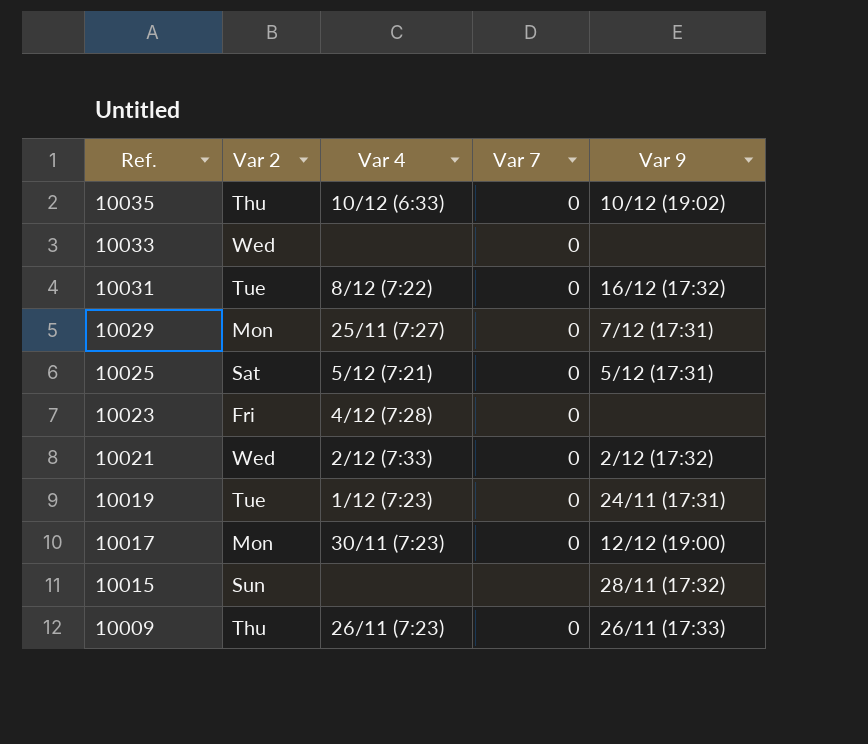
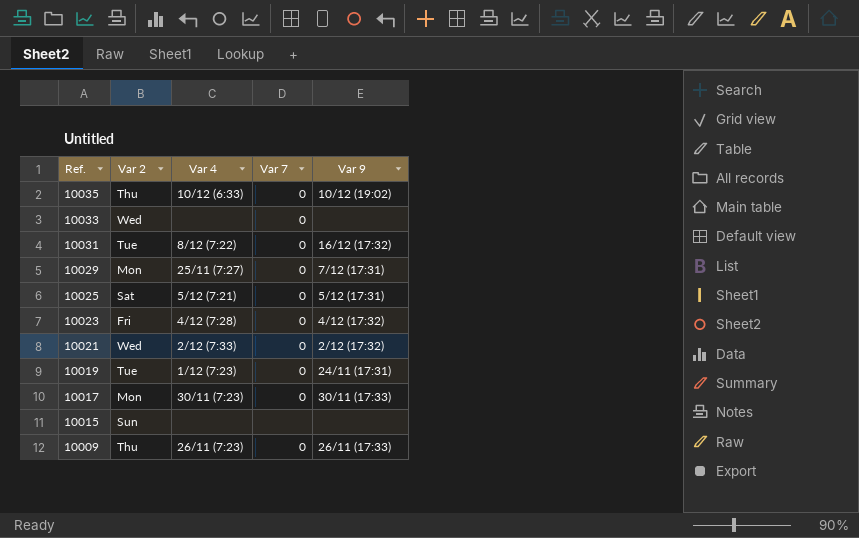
10023 | Var 9: none -> 4/12 (17:32)
10017 | Var 9: 12/12 (19:00) -> 30/11 (17:33)
10015 | Var 9: 28/11 (17:32) -> none

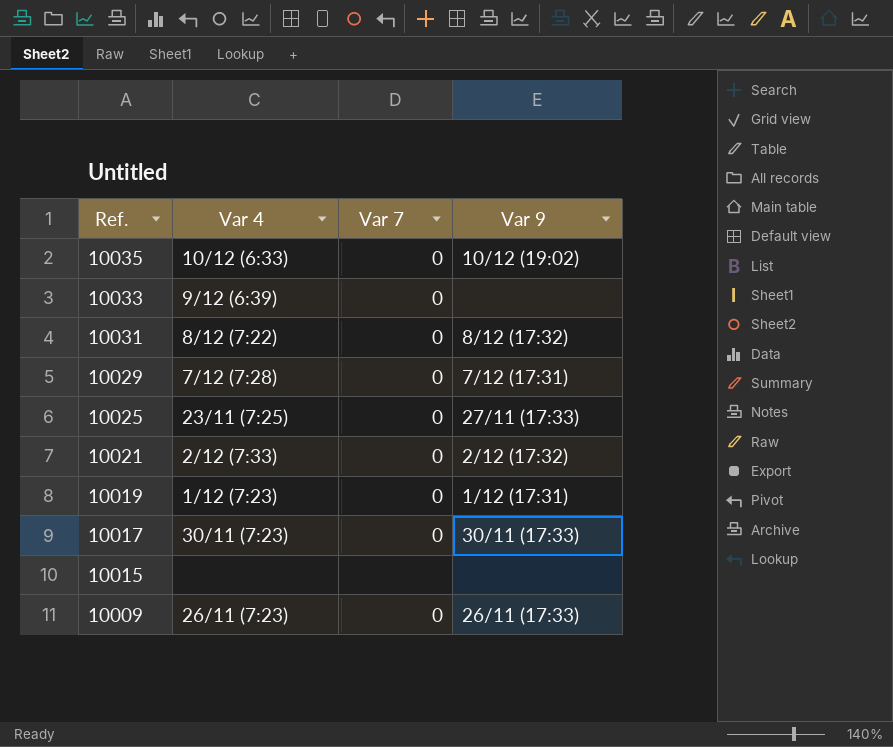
column Var 2 | position: 2 -> none
row 10023: Fri | 4/12 (7:28) | 0 | 4/12 (17:32) -> none
10033 | Var 4: none -> 9/12 (6:39)
10031 | Var 9: 16/12 (17:32) -> 8/12 (17:32)
10029 | Var 4: 25/11 (7:27) -> 7/12 (7:28)
10025 | Var 4: 5/12 (7:21) -> 23/11 (7:25)
10025 | Var 9: 5/12 (17:31) -> 27/11 (17:33)
10019 | Var 9: 24/11 (17:31) -> 1/12 (17:31)

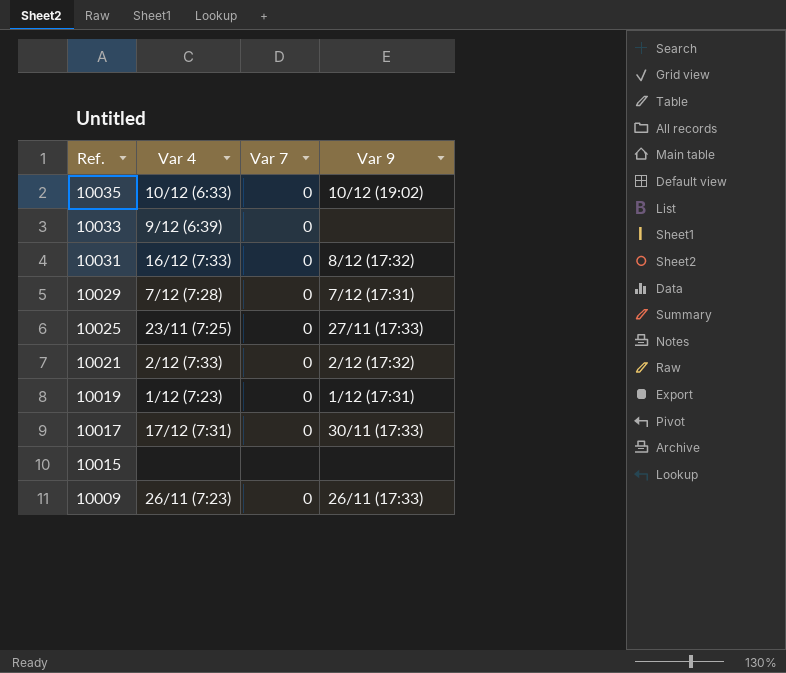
10031 | Var 4: 8/12 (7:22) -> 16/12 (7:33)
10017 | Var 4: 30/11 (7:23) -> 17/12 (7:31)

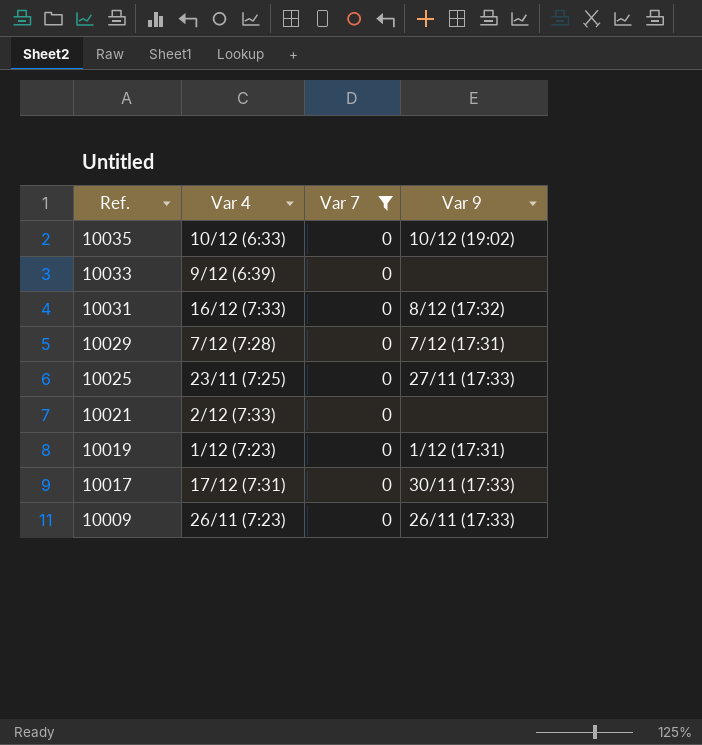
filter: none -> Var 7 = 0
10021 | Var 9: 2/12 (17:32) -> none

